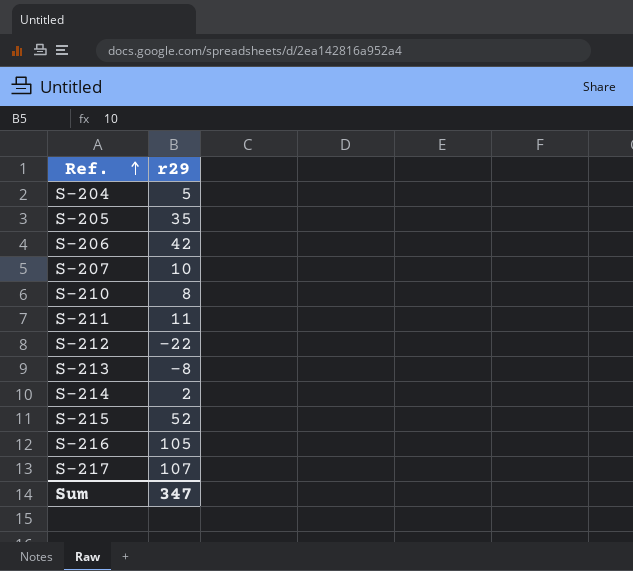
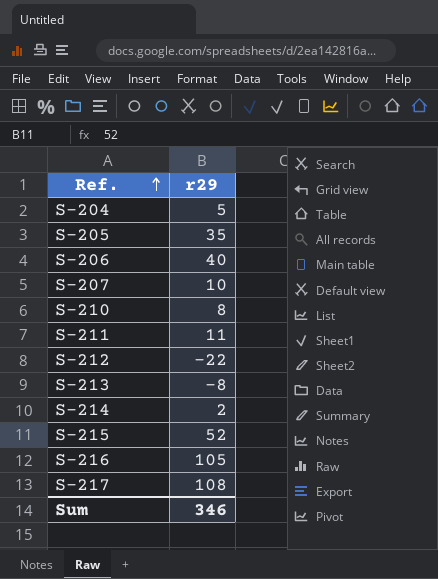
S-206 | r29: 42 -> 40
S-217 | r29: 107 -> 108
Sum | r29: 347 -> 346

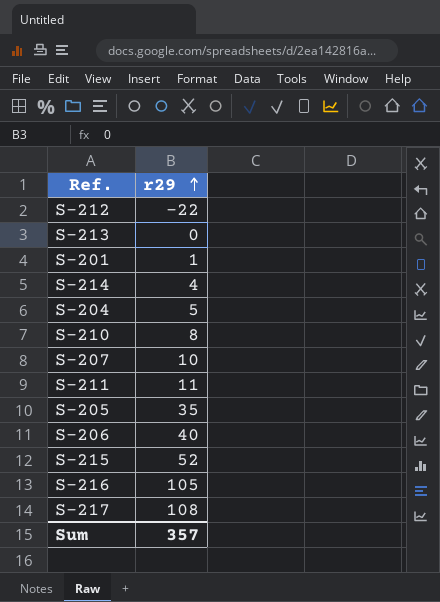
row order: Ref. ascending -> r29 ascending
S-213 | r29: -8 -> 0
row S-201: none -> 1
S-214 | r29: 2 -> 4
Sum | r29: 346 -> 357

